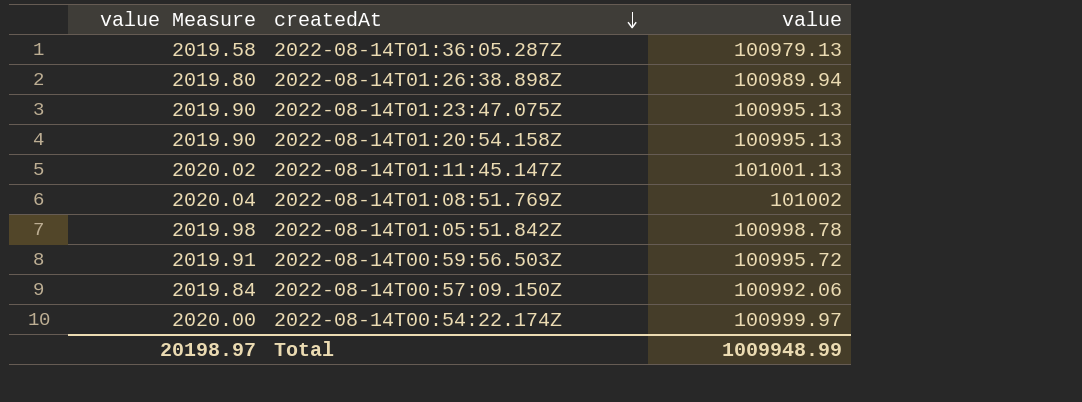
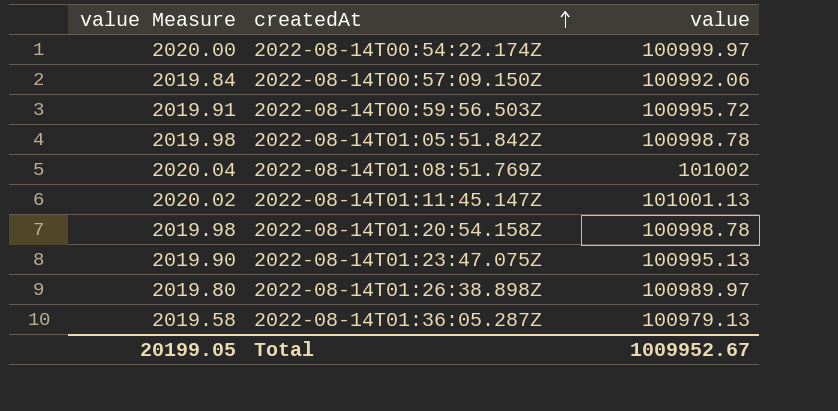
row order: createdAt descending -> createdAt ascending
2022-08-14T01:20:54.158Z | value Measure: 2019.90 -> 2019.98
2022-08-14T01:20:54.158Z | value: 100995.13 -> 100998.78
2022-08-14T01:26:38.898Z | value: 100989.94 -> 100989.97
Total | value Measure: 20198.97 -> 20199.05
Total | value: 1009948.99 -> 1009952.67

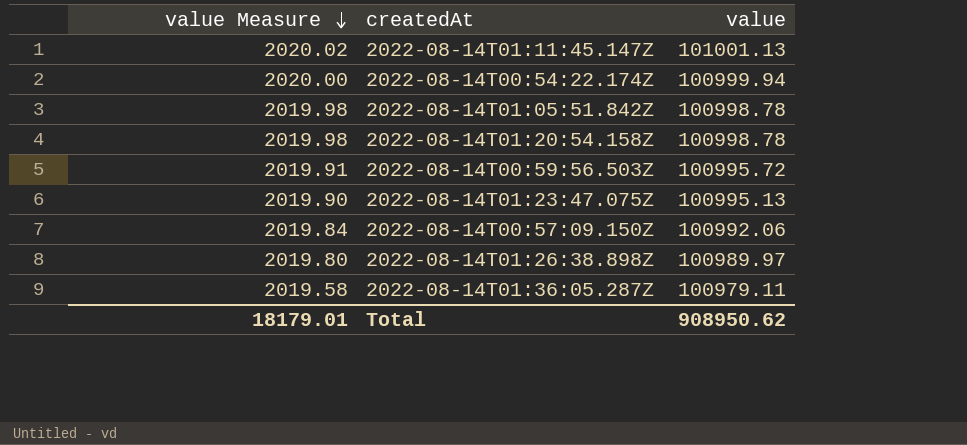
row order: createdAt ascending -> value Measure descending
row 2022-08-14T01:08:51.769Z: 2020.04 | 101002 -> none
2022-08-14T00:54:22.174Z | value: 100999.97 -> 100999.94
2022-08-14T01:36:05.287Z | value: 100979.13 -> 100979.11
Total | value Measure: 20199.05 -> 18179.01
Total | value: 1009952.67 -> 908950.62

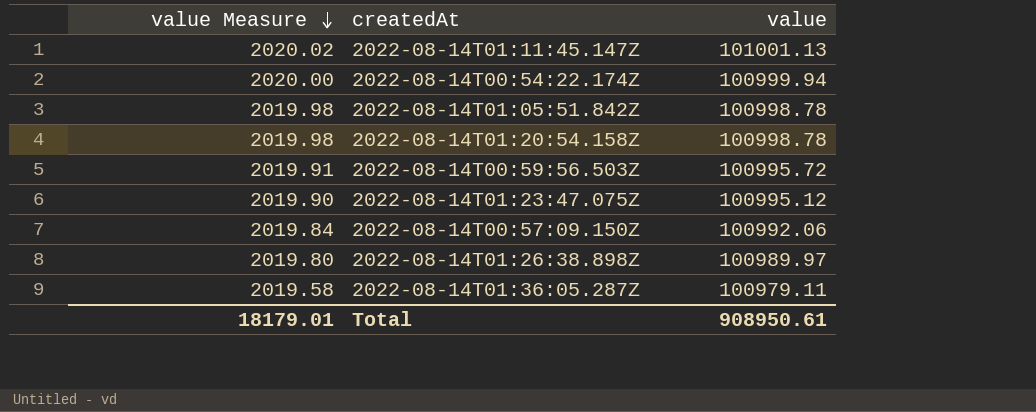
2022-08-14T01:23:47.075Z | value: 100995.13 -> 100995.12
Total | value: 908950.62 -> 908950.61

